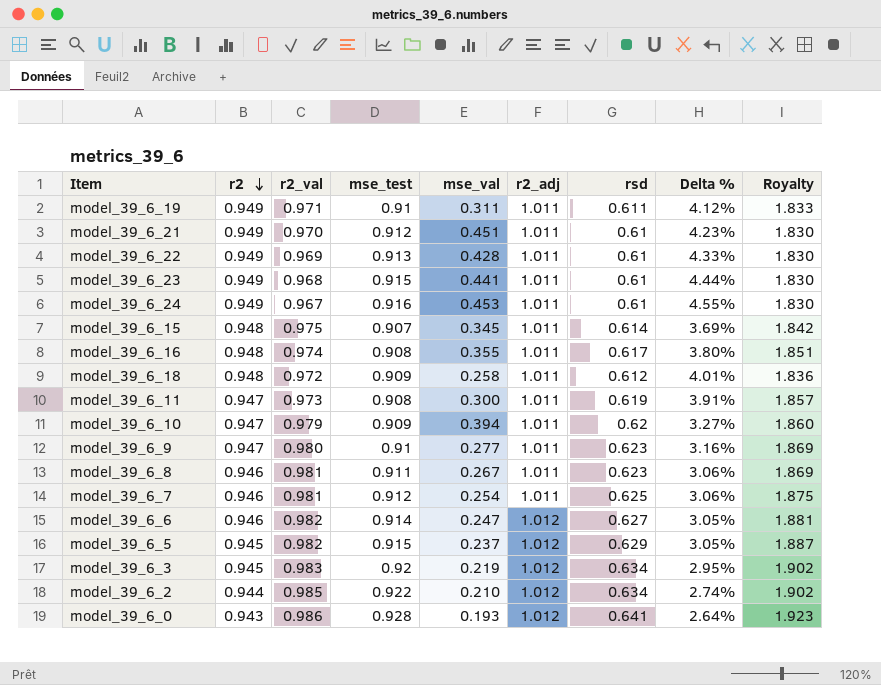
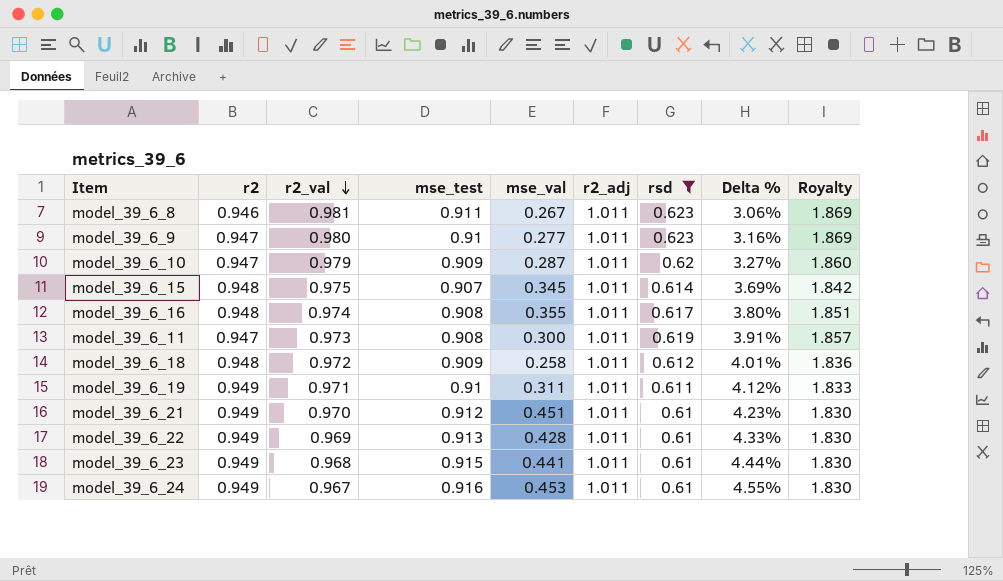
filter: none -> rsd <= 0.623
row order: r2 descending -> r2_val descending
model_39_6_10 | mse_val: 0.394 -> 0.287

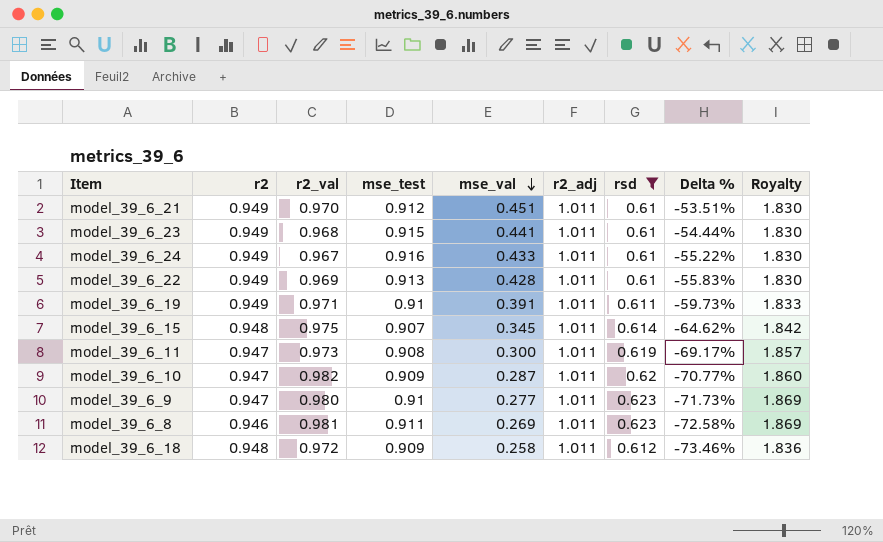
row order: r2_val descending -> mse_val descending
column Delta % | formula: ([r2_adj] - [r2_val]) / [r2_val] -> ([mse_val] - [r2_val]) / [r2_val]
row model_39_6_16: 0.948 | 0.974 | 0.908 | 0.355 | 1.011 | 0.617 | 3.80% | 1.851 -> none
model_39_6_24 | mse_val: 0.453 -> 0.433
model_39_6_19 | mse_val: 0.311 -> 0.391
model_39_6_10 | r2_val: 0.979 -> 0.982
model_39_6_8 | mse_val: 0.267 -> 0.269

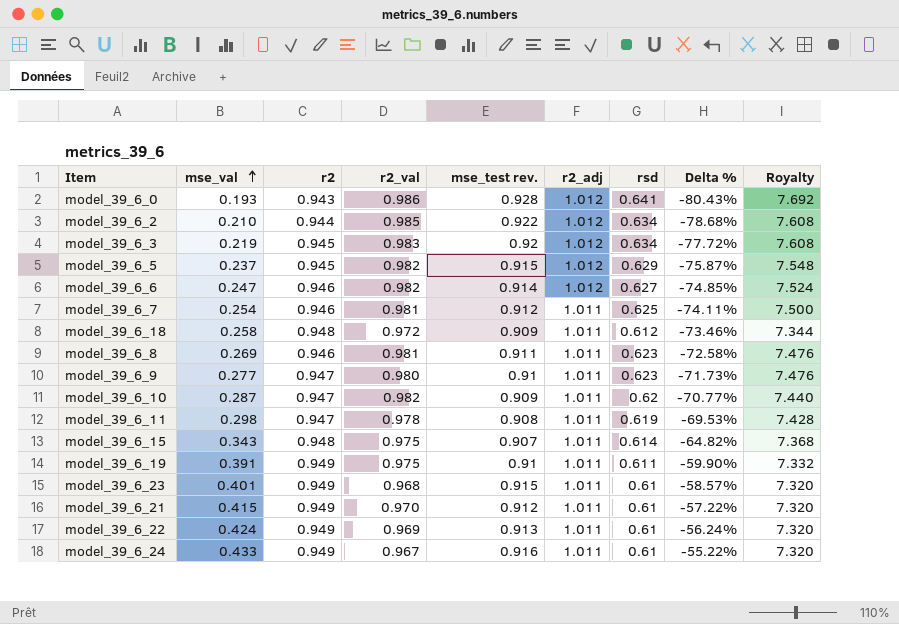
filter: rsd <= 0.623 -> none
row order: mse_val descending -> mse_val ascending
column mse_val | position: 5 -> 2
column name: mse_test -> mse_test rev.
column Royalty | formula: [rsd] * 3 -> [rsd] * 12
model_39_6_11 | mse_val: 0.300 -> 0.298
model_39_6_11 | r2_val: 0.973 -> 0.978
model_39_6_11 | Delta %: -69.17% -> -69.53%
model_39_6_15 | mse_val: 0.345 -> 0.343
model_39_6_15 | Delta %: -64.62% -> -64.82%
model_39_6_19 | r2_val: 0.971 -> 0.975
model_39_6_19 | Delta %: -59.73% -> -59.90%
model_39_6_23 | mse_val: 0.441 -> 0.401
model_39_6_23 | Delta %: -54.44% -> -58.57%
model_39_6_21 | mse_val: 0.451 -> 0.415
model_39_6_21 | Delta %: -53.51% -> -57.22%
model_39_6_22 | mse_val: 0.428 -> 0.424
model_39_6_22 | Delta %: -55.83% -> -56.24%

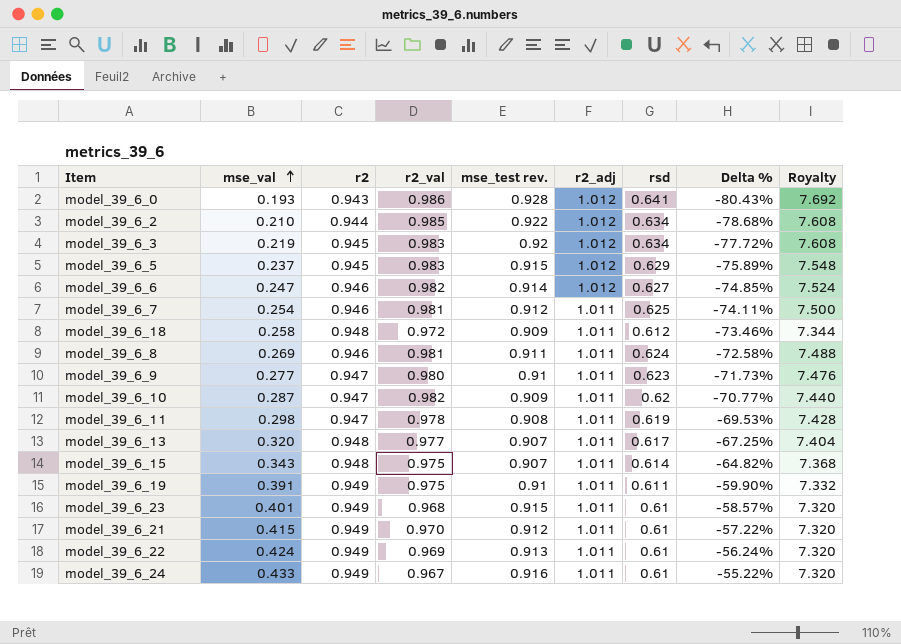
model_39_6_5 | r2_val: 0.982 -> 0.983
model_39_6_5 | Delta %: -75.87% -> -75.89%
model_39_6_8 | rsd: 0.623 -> 0.624
model_39_6_8 | Royalty: 7.476 -> 7.488
row model_39_6_13: none -> 0.320 | 0.948 | 0.977 | 0.907 | 1.011 | 0.617 | -67.25% | 7.404

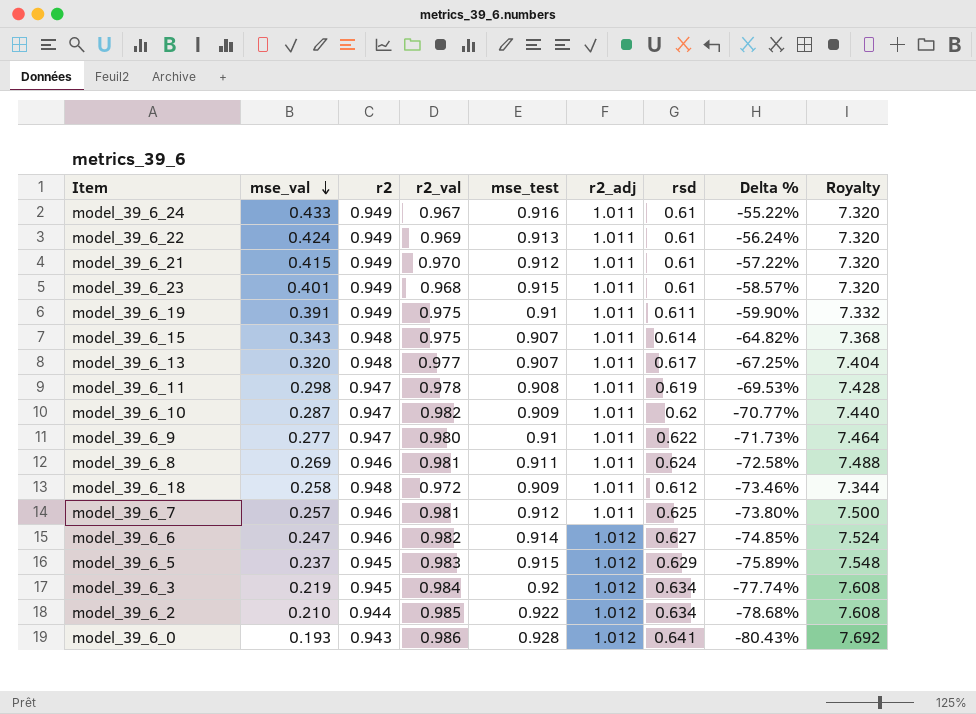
row order: mse_val ascending -> mse_val descending
column name: mse_test rev. -> mse_test
model_39_6_9 | rsd: 0.623 -> 0.622
model_39_6_9 | Royalty: 7.476 -> 7.464
model_39_6_7 | mse_val: 0.254 -> 0.257
model_39_6_7 | Delta %: -74.11% -> -73.80%
model_39_6_3 | r2_val: 0.983 -> 0.984
model_39_6_3 | Delta %: -77.72% -> -77.74%

